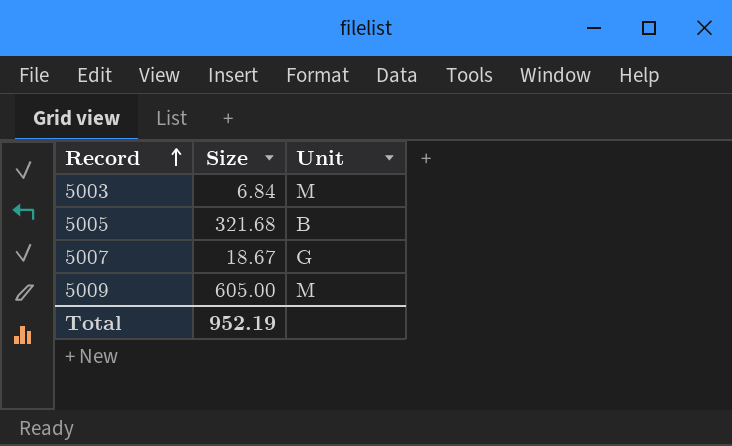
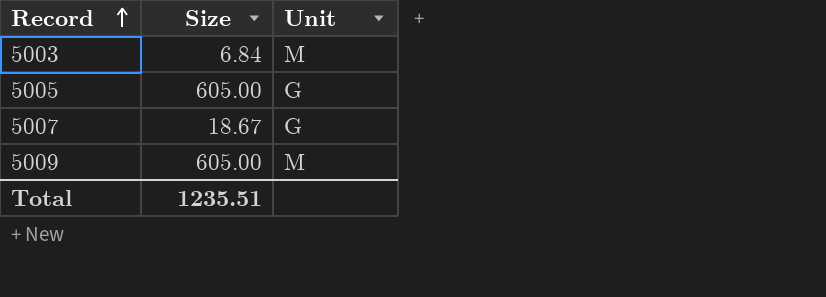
5005 | Size: 321.68 -> 605.00
5005 | Unit: B -> G
Total | Size: 952.19 -> 1235.51

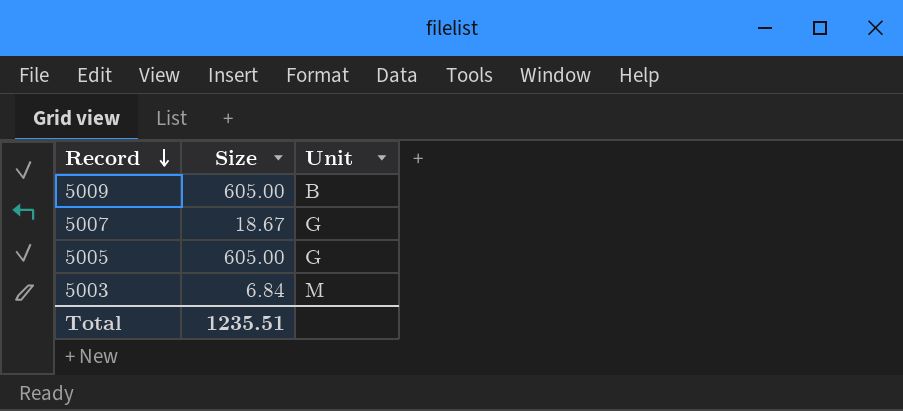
row order: Record ascending -> Record descending
5009 | Unit: M -> B

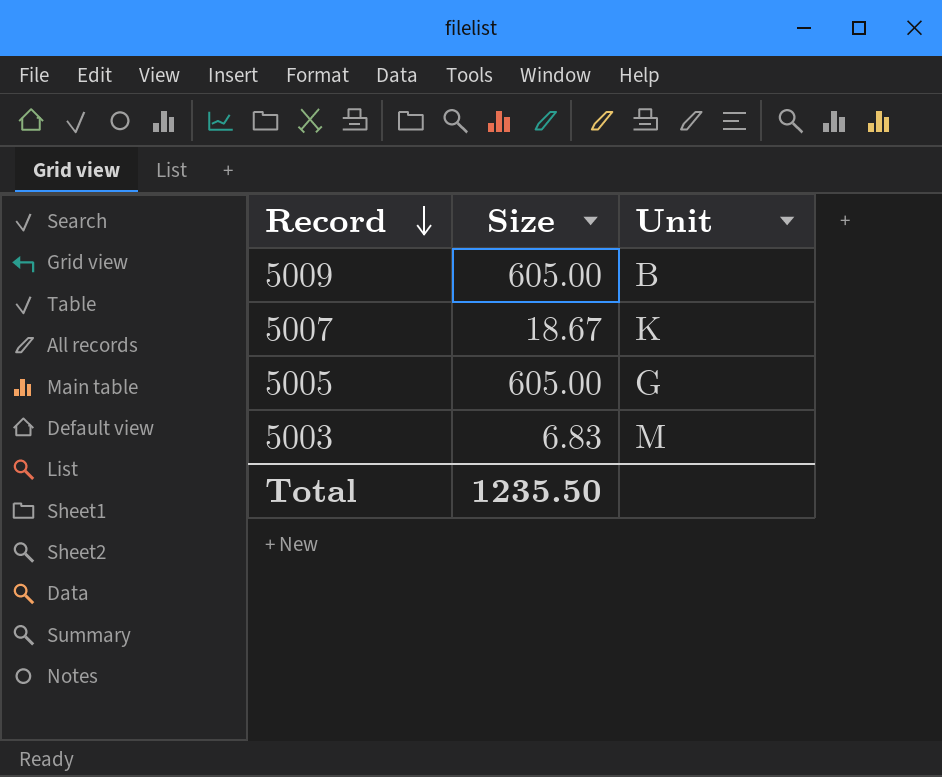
5007 | Unit: G -> K
5003 | Size: 6.84 -> 6.83
Total | Size: 1235.51 -> 1235.50

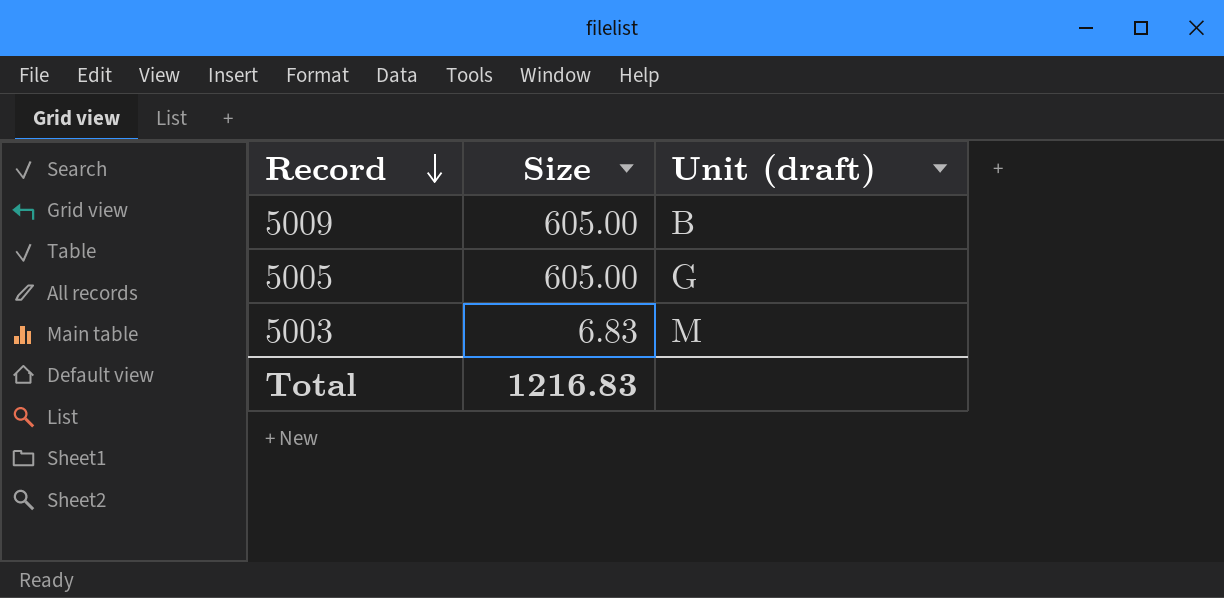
column name: Unit -> Unit (draft)
row 5007: 18.67 | K -> none
Total | Size: 1235.50 -> 1216.83

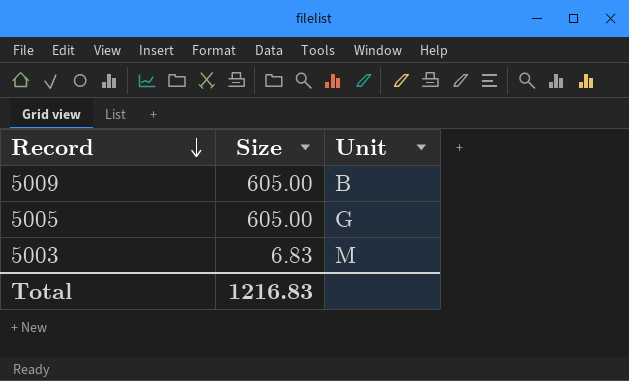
column name: Unit (draft) -> Unit

